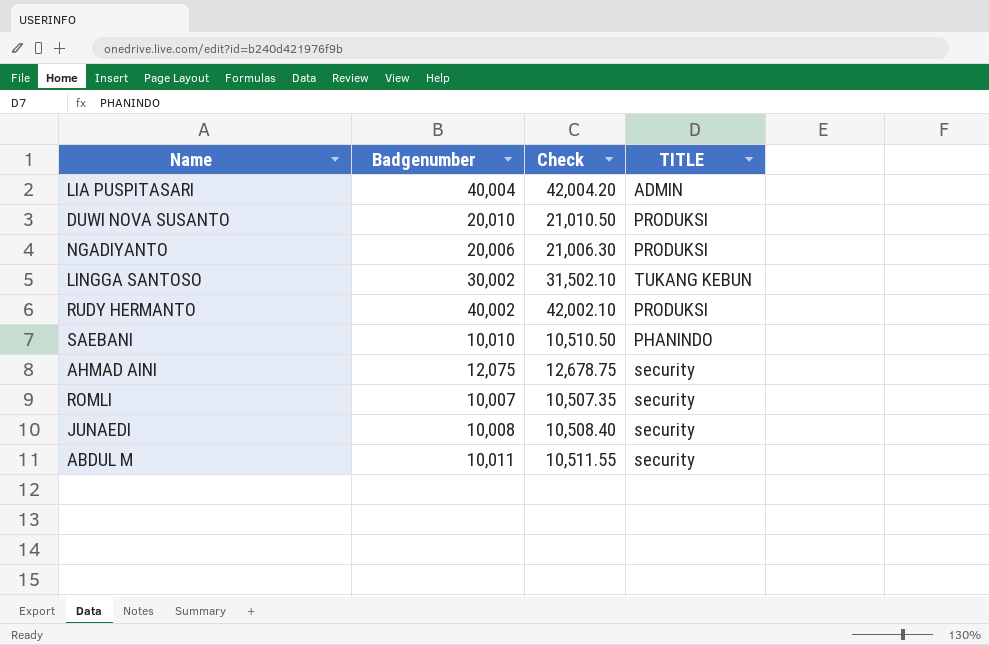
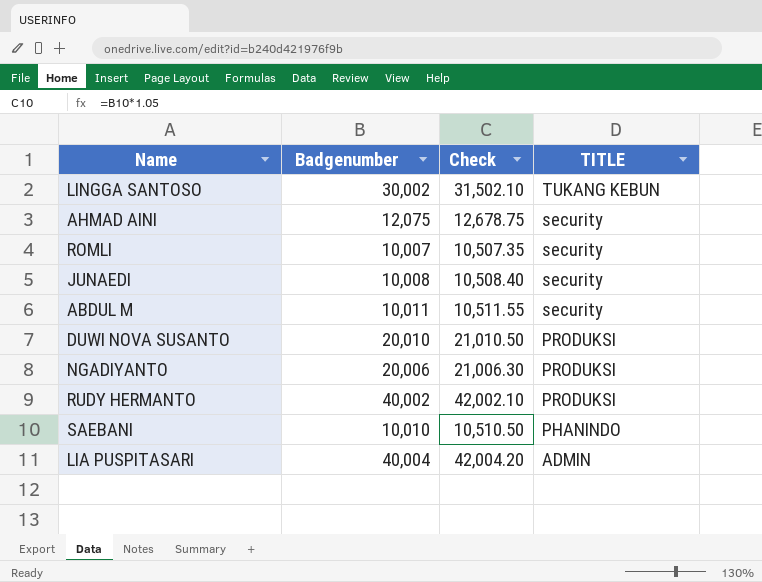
row order: none -> TITLE descending

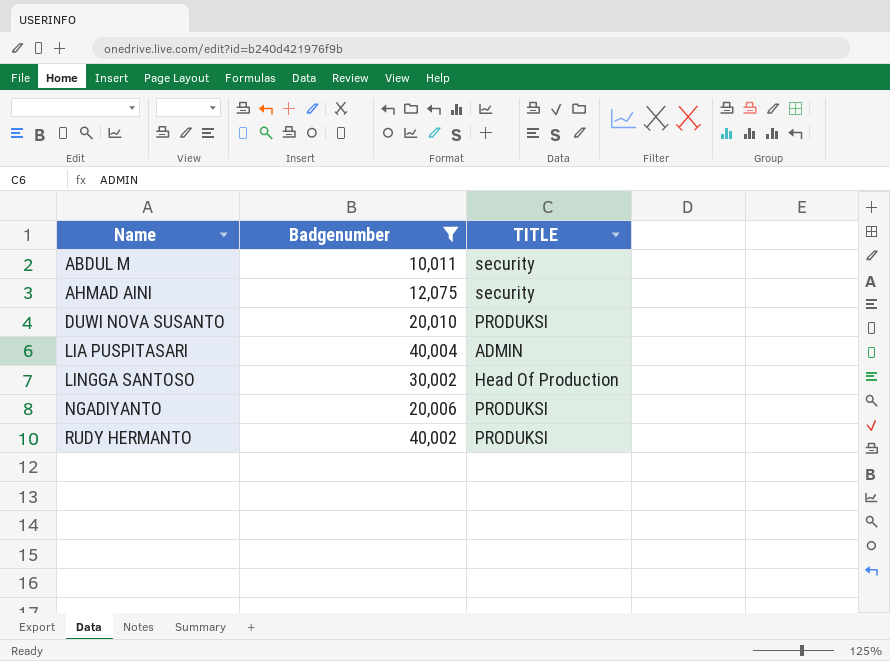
filter: none -> Badgenumber >= 10,011
row order: TITLE descending -> Name ascending
column Check | formula: [Badgenumber] * 1.05 -> none
LINGGA SANTOSO | TITLE: TUKANG KEBUN -> Head Of Production

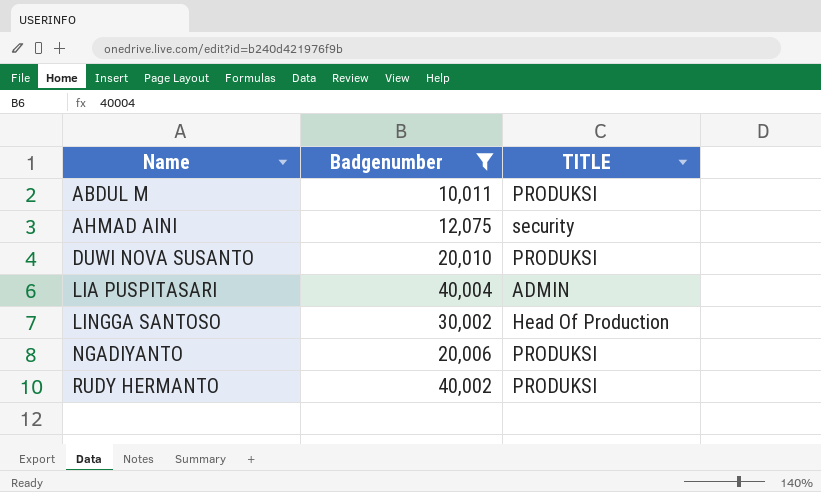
ABDUL M | TITLE: security -> PRODUKSI

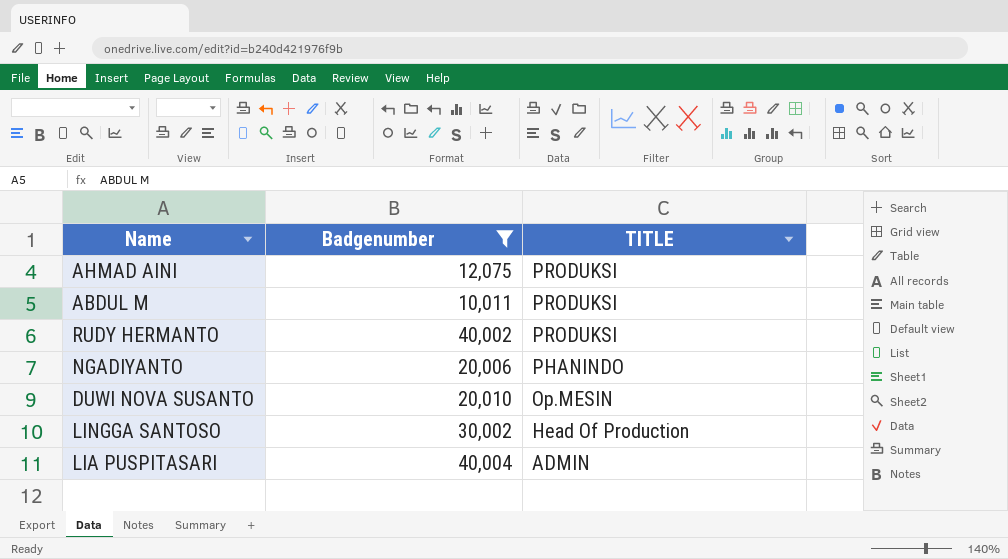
row order: Name ascending -> TITLE descending
AHMAD AINI | TITLE: security -> PRODUKSI
NGADIYANTO | TITLE: PRODUKSI -> PHANINDO
DUWI NOVA SUSANTO | TITLE: PRODUKSI -> Op.MESIN

